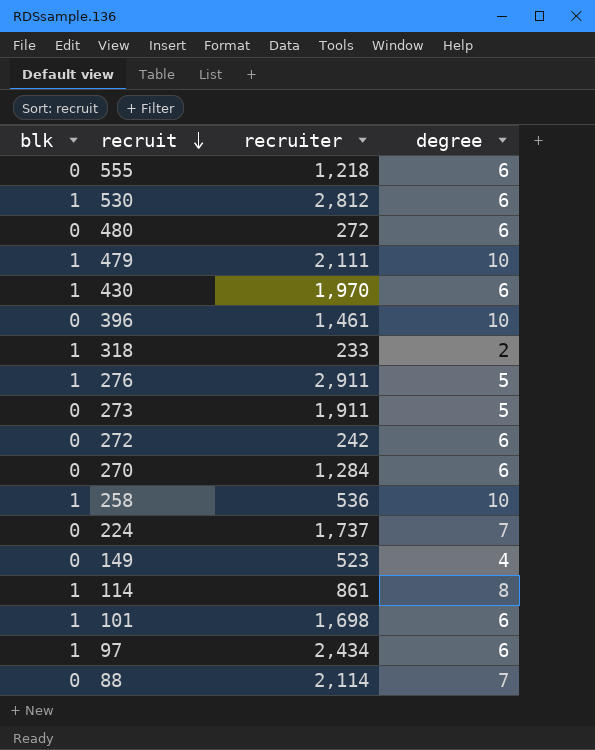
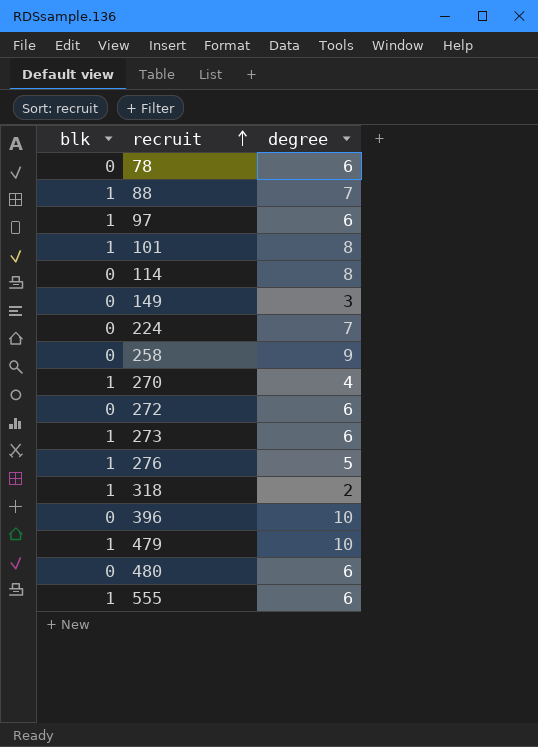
row order: recruit descending -> recruit ascending
column recruiter | position: 3 -> none
row 530: 1 | 2,812 | 6 -> none
row 430: 1 | 1,970 | 6 -> none
row 78: none -> 0 | 6
88 | blk: 0 -> 1
101 | degree: 6 -> 8
114 | blk: 1 -> 0
149 | degree: 4 -> 3
258 | blk: 1 -> 0
258 | degree: 10 -> 9
270 | blk: 0 -> 1
270 | degree: 6 -> 4
273 | blk: 0 -> 1
273 | degree: 5 -> 6
555 | blk: 0 -> 1

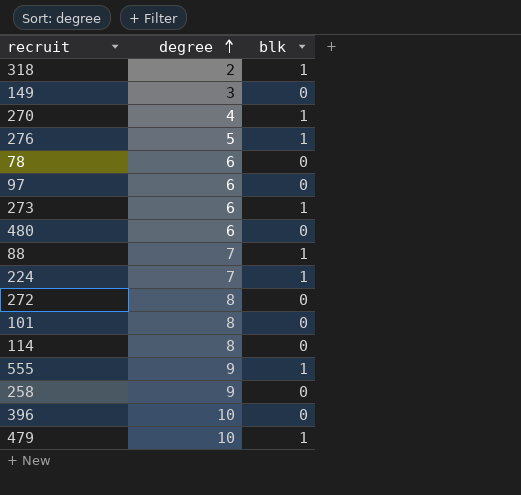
row order: recruit ascending -> degree ascending
column blk | position: 1 -> 3
97 | blk: 1 -> 0
224 | blk: 0 -> 1
272 | degree: 6 -> 8
101 | blk: 1 -> 0
555 | degree: 6 -> 9

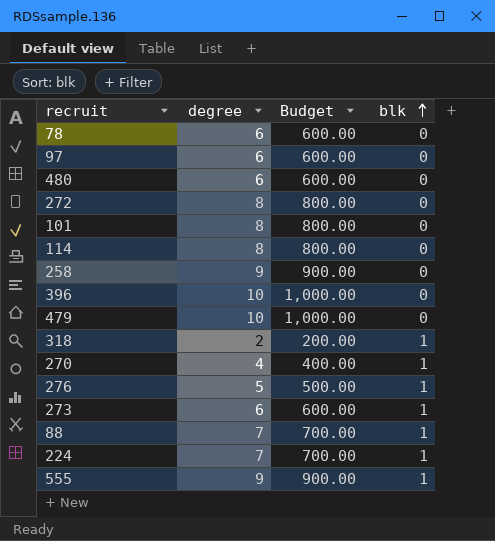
row order: degree ascending -> blk ascending
column Budget | formula: none -> [degree] * 100
row 149: 3 | 0 -> none
479 | blk: 1 -> 0

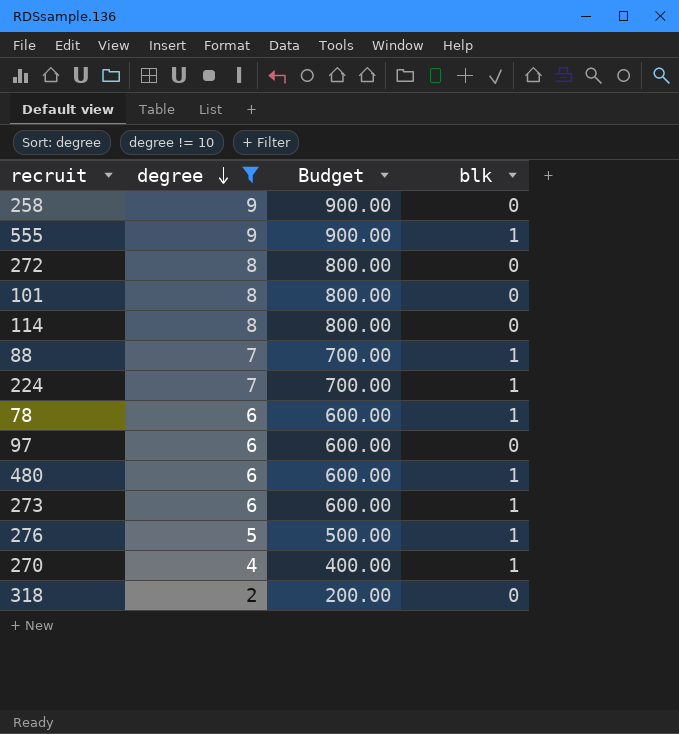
filter: none -> degree != 10
row order: blk ascending -> degree descending
78 | blk: 0 -> 1
480 | blk: 0 -> 1
318 | blk: 1 -> 0

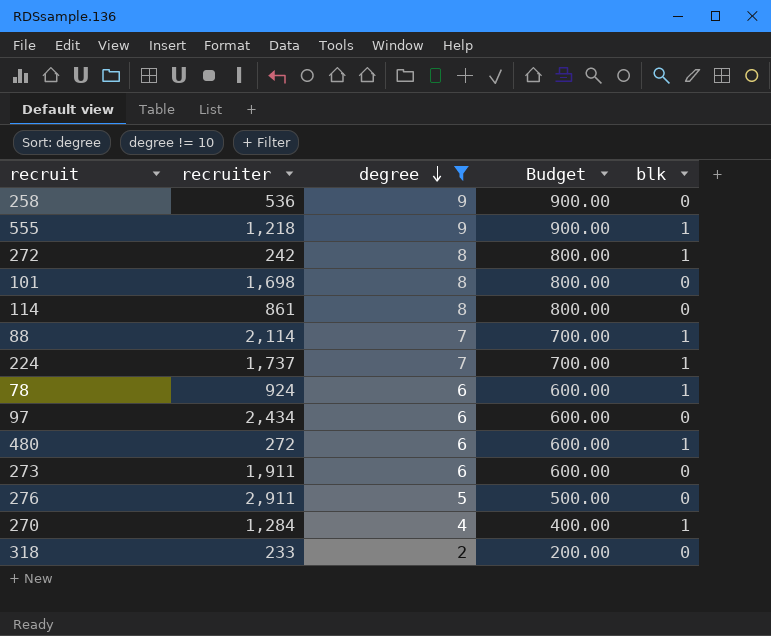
column recruiter | position: none -> 2
272 | blk: 0 -> 1
273 | blk: 1 -> 0
276 | blk: 1 -> 0

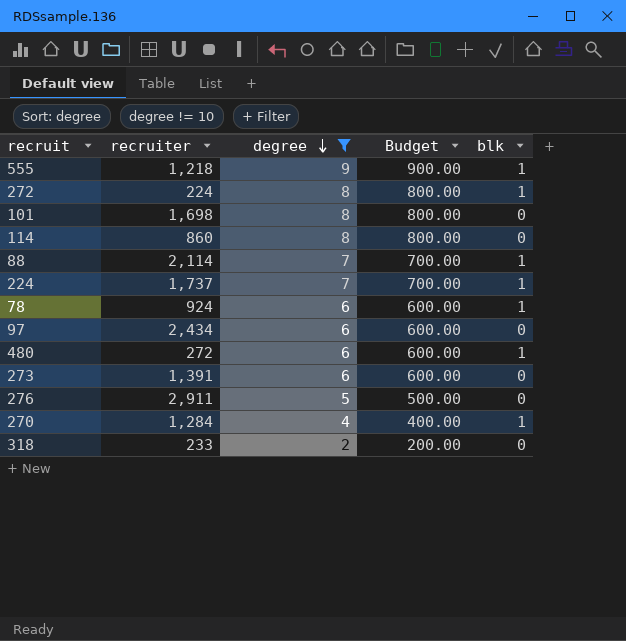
row 258: 536 | 9 | 900.00 | 0 -> none
272 | recruiter: 242 -> 224
114 | recruiter: 861 -> 860
273 | recruiter: 1,911 -> 1,391

